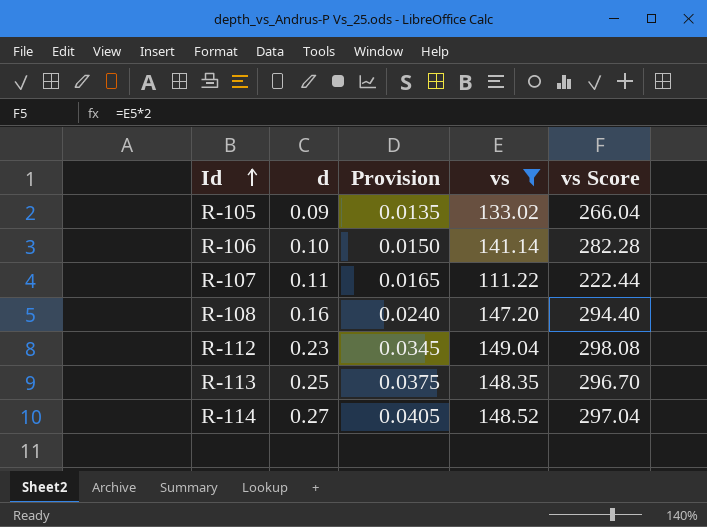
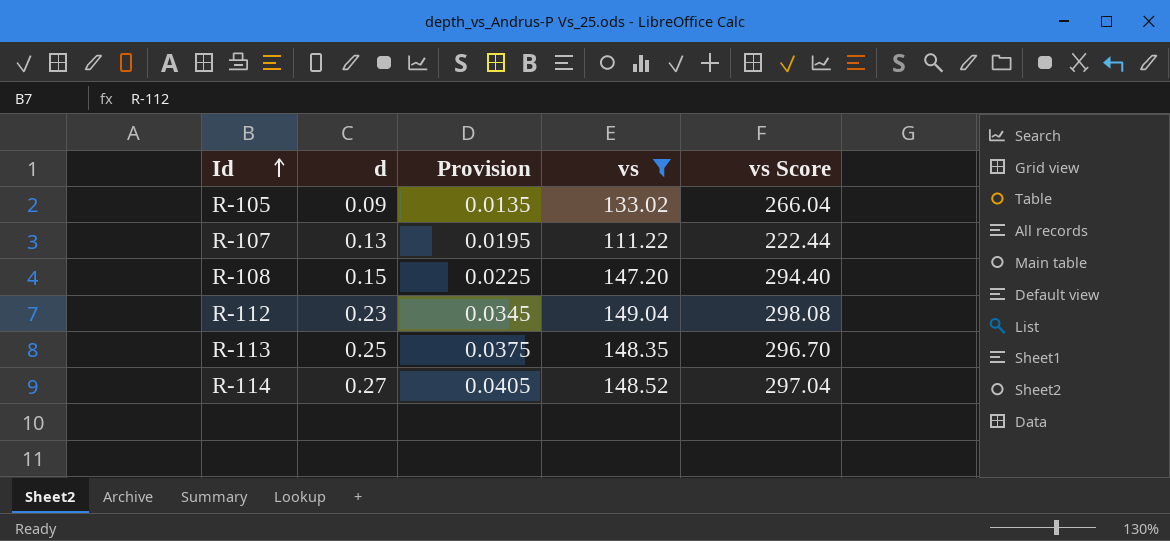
row R-106: 0.10 | 0.0150 | 141.14 | 282.28 -> none
R-107 | d: 0.11 -> 0.13
R-107 | Provision: 0.0165 -> 0.0195
R-108 | d: 0.16 -> 0.15
R-108 | Provision: 0.0240 -> 0.0225

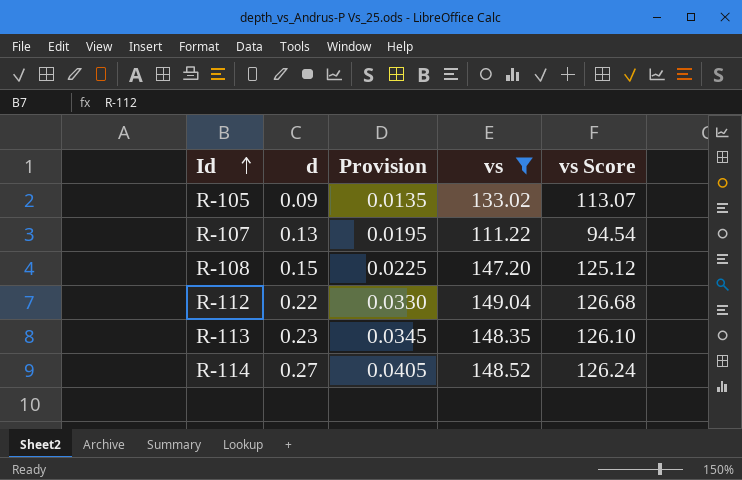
column vs Score | formula: [vs] * 2 -> [vs] * 0.85
R-112 | d: 0.23 -> 0.22
R-112 | Provision: 0.0345 -> 0.0330
R-113 | d: 0.25 -> 0.23
R-113 | Provision: 0.0375 -> 0.0345

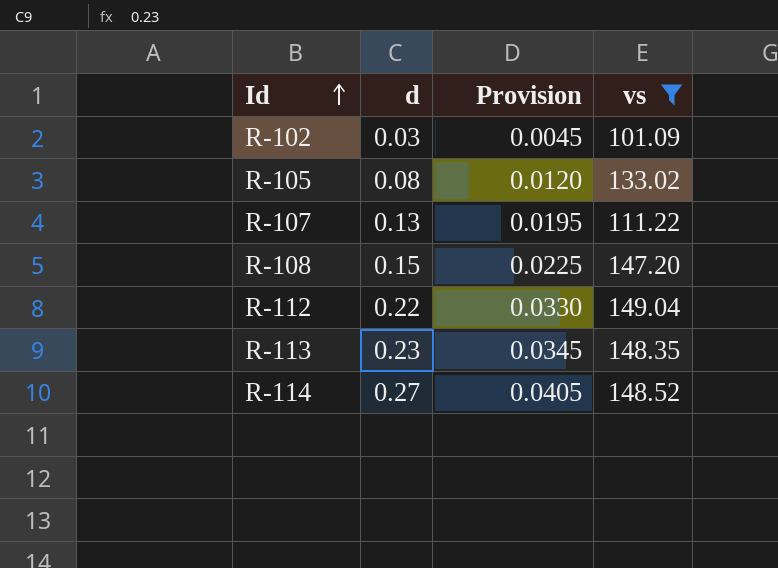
column vs Score | formula: [vs] * 0.85 -> none
row R-102: none -> 0.03 | 0.0045 | 101.09
R-105 | d: 0.09 -> 0.08
R-105 | Provision: 0.0135 -> 0.0120

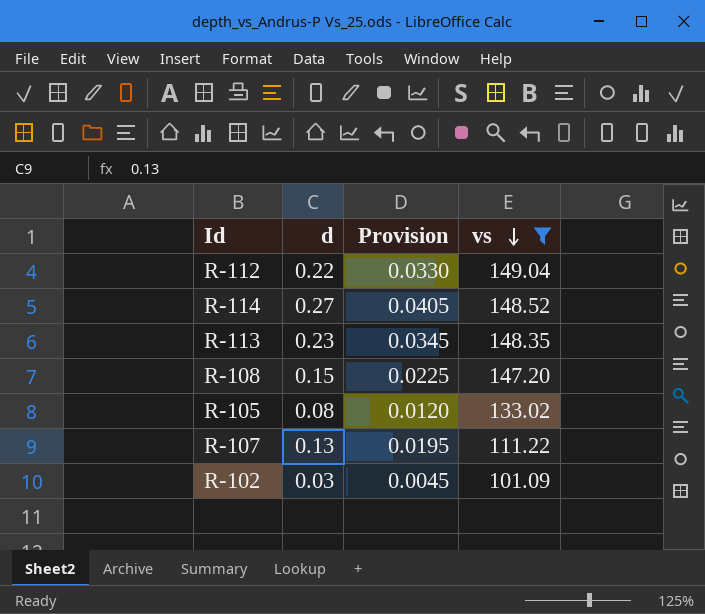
row order: Id ascending -> vs descending

